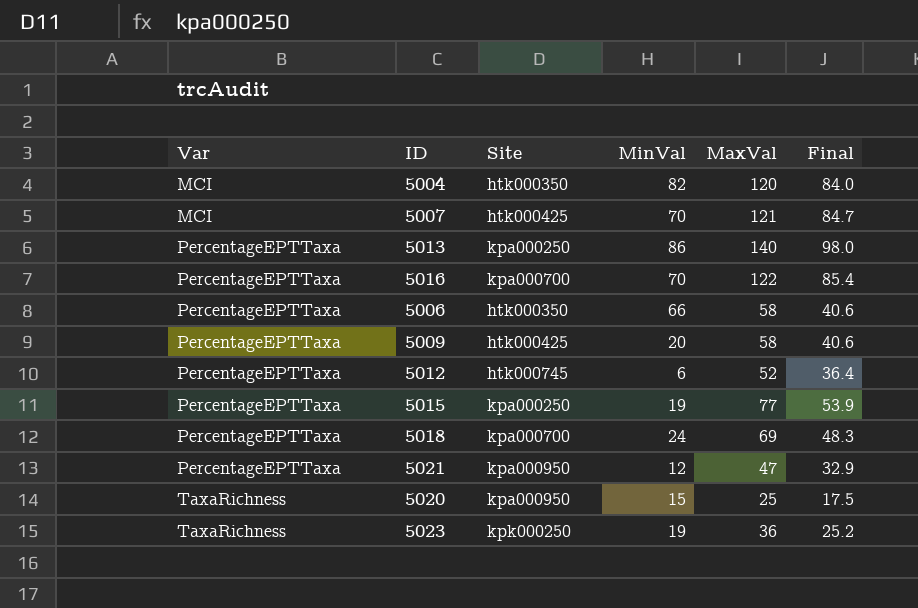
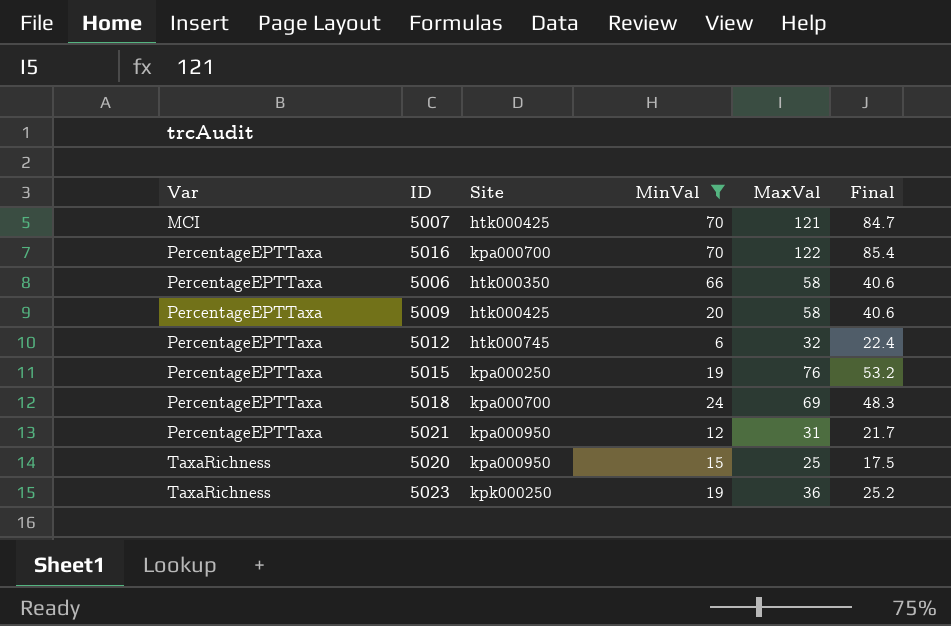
filter: none -> MinVal <= 70
5012 | MaxVal: 52 -> 32
5012 | Final: 36.4 -> 22.4
5015 | MaxVal: 77 -> 76
5015 | Final: 53.9 -> 53.2
5021 | MaxVal: 47 -> 31
5021 | Final: 32.9 -> 21.7

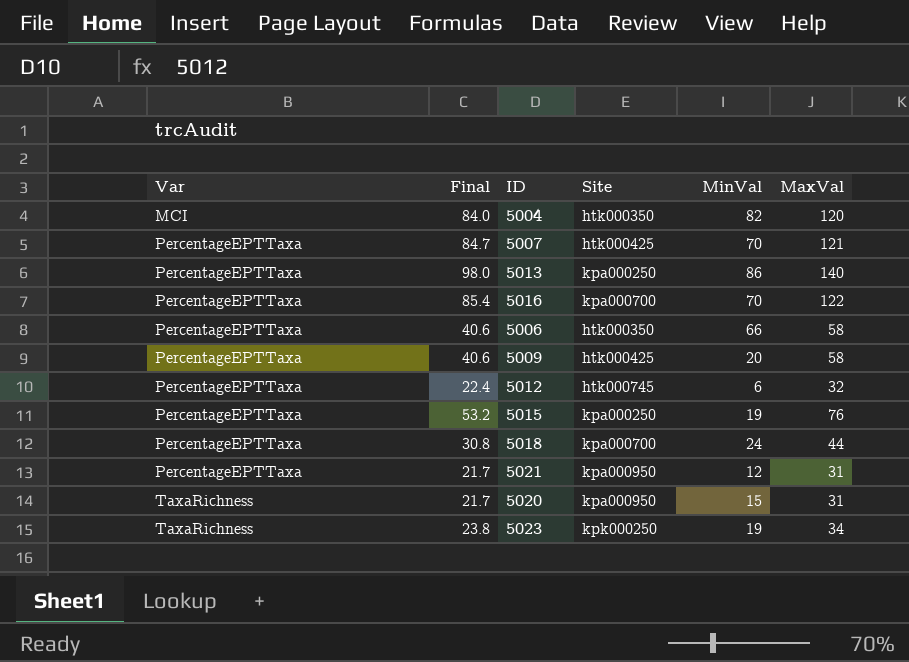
filter: MinVal <= 70 -> none
column Final | position: 6 -> 2
5007 | Var: MCI -> PercentageEPTTaxa
5018 | Final: 48.3 -> 30.8
5018 | MaxVal: 69 -> 44
5020 | Final: 17.5 -> 21.7
5020 | MaxVal: 25 -> 31
5023 | Final: 25.2 -> 23.8
5023 | MaxVal: 36 -> 34

